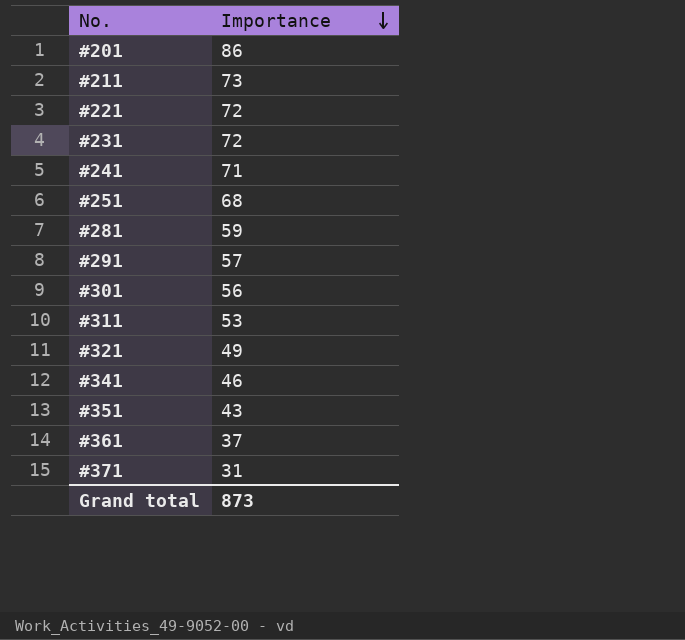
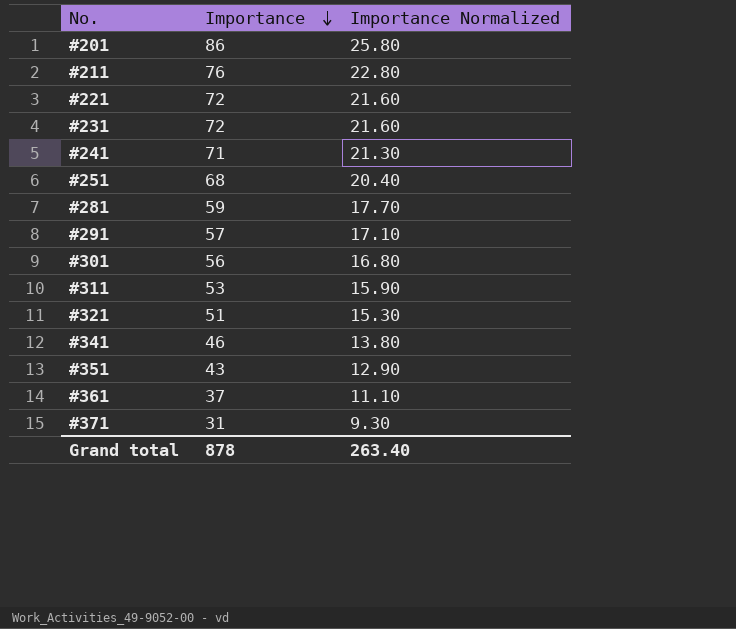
column Importance Normalized | formula: none -> [Importance] * 0.3
#211 | Importance: 73 -> 76
#321 | Importance: 49 -> 51
Grand total | Importance: 873 -> 878

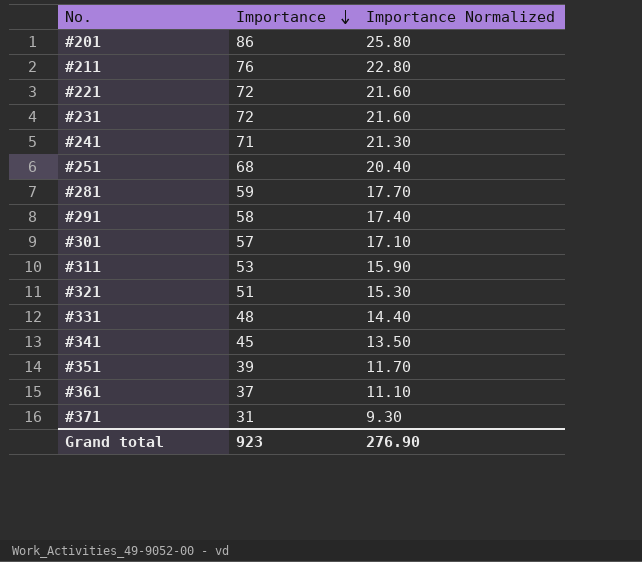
#291 | Importance: 57 -> 58
#291 | Importance Normalized: 17.10 -> 17.40
#301 | Importance: 56 -> 57
#301 | Importance Normalized: 16.80 -> 17.10
row #331: none -> 48 | 14.40
#341 | Importance: 46 -> 45
#341 | Importance Normalized: 13.80 -> 13.50
#351 | Importance: 43 -> 39
#351 | Importance Normalized: 12.90 -> 11.70
Grand total | Importance: 878 -> 923
Grand total | Importance Normalized: 263.40 -> 276.90

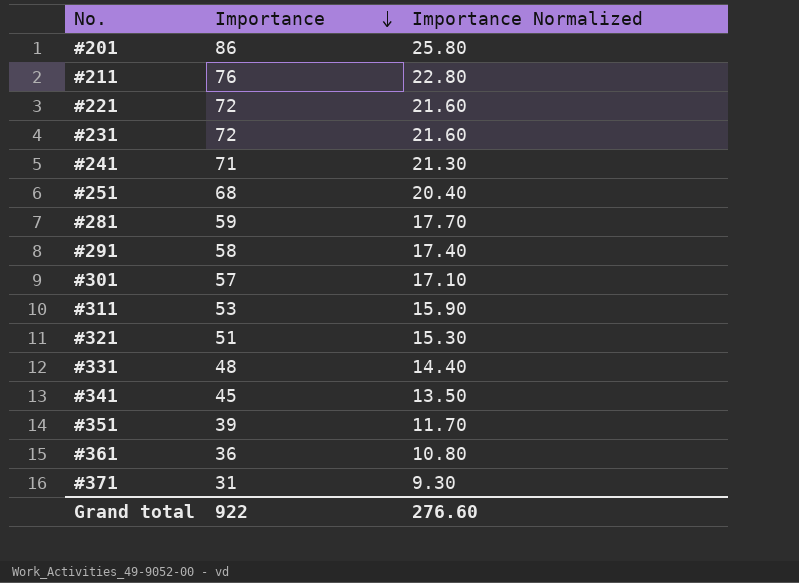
#361 | Importance: 37 -> 36
#361 | Importance Normalized: 11.10 -> 10.80
Grand total | Importance: 923 -> 922
Grand total | Importance Normalized: 276.90 -> 276.60

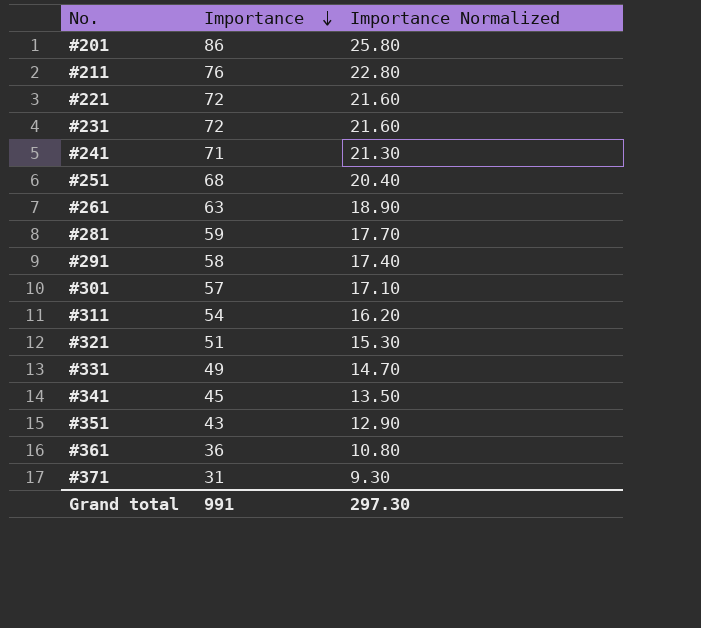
row #261: none -> 63 | 18.90
#311 | Importance: 53 -> 54
#311 | Importance Normalized: 15.90 -> 16.20
#331 | Importance: 48 -> 49
#331 | Importance Normalized: 14.40 -> 14.70
#351 | Importance: 39 -> 43
#351 | Importance Normalized: 11.70 -> 12.90
Grand total | Importance: 922 -> 991
Grand total | Importance Normalized: 276.60 -> 297.30

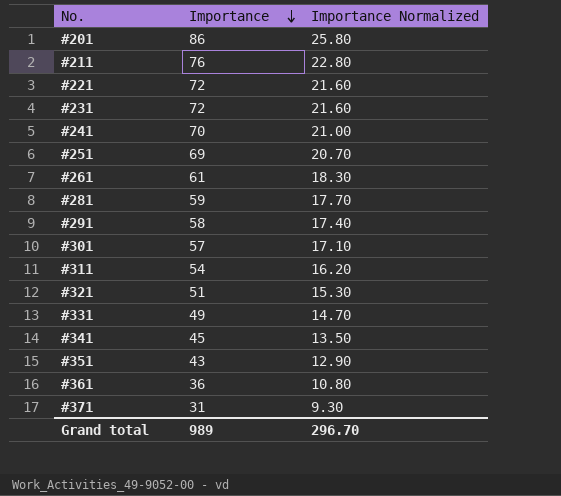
#241 | Importance: 71 -> 70
#241 | Importance Normalized: 21.30 -> 21.00
#251 | Importance: 68 -> 69
#251 | Importance Normalized: 20.40 -> 20.70
#261 | Importance: 63 -> 61
#261 | Importance Normalized: 18.90 -> 18.30
Grand total | Importance: 991 -> 989
Grand total | Importance Normalized: 297.30 -> 296.70

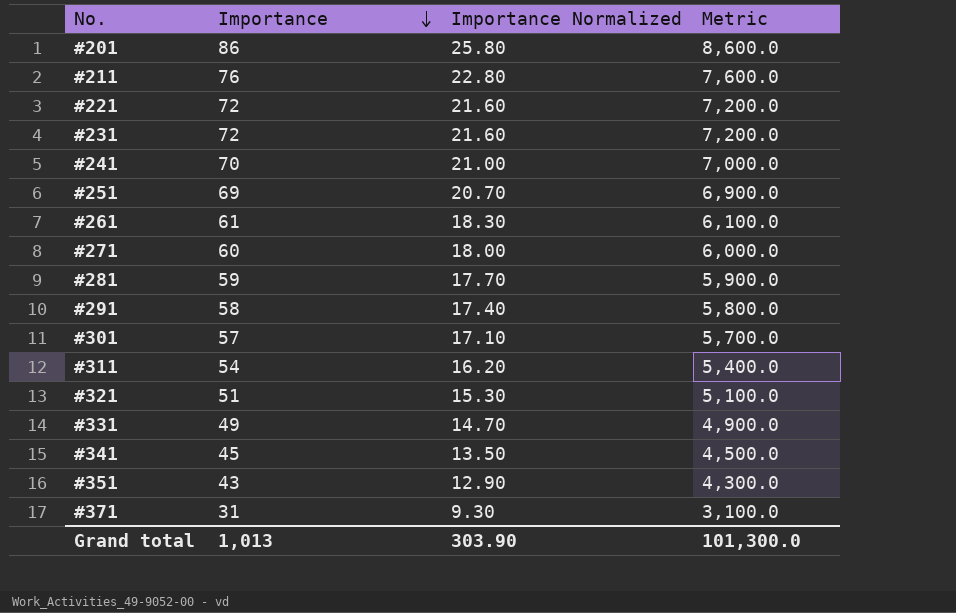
column Metric | formula: none -> [Importance] * 100
row #361: 36 | 10.80 -> none
row #271: none -> 60 | 18.00 | 6,000.0
Grand total | Importance: 989 -> 1,013
Grand total | Importance Normalized: 296.70 -> 303.90

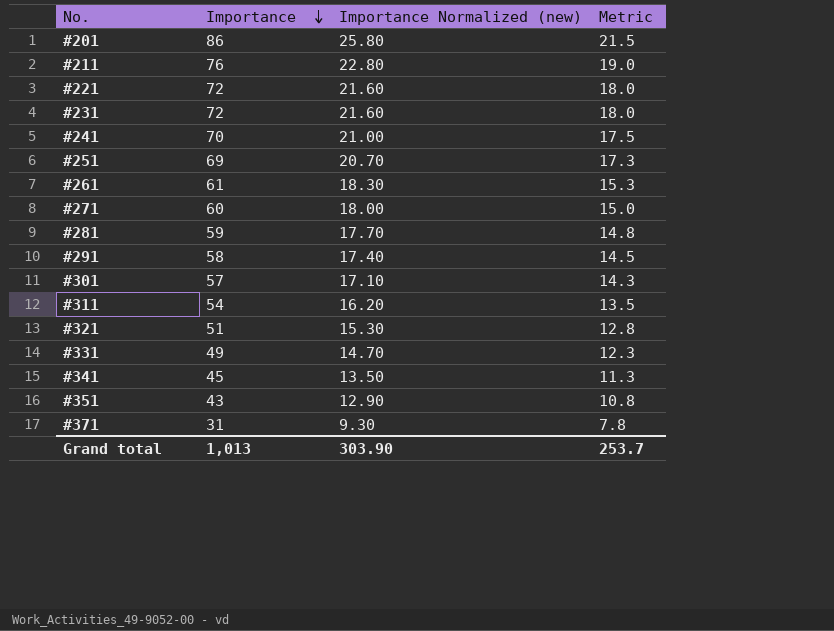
column name: Importance Normalized -> Importance Normalized (new)
column Metric | formula: [Importance] * 100 -> [Importance] * 0.25
Grand total | Metric: 101,300.0 -> 253.7

